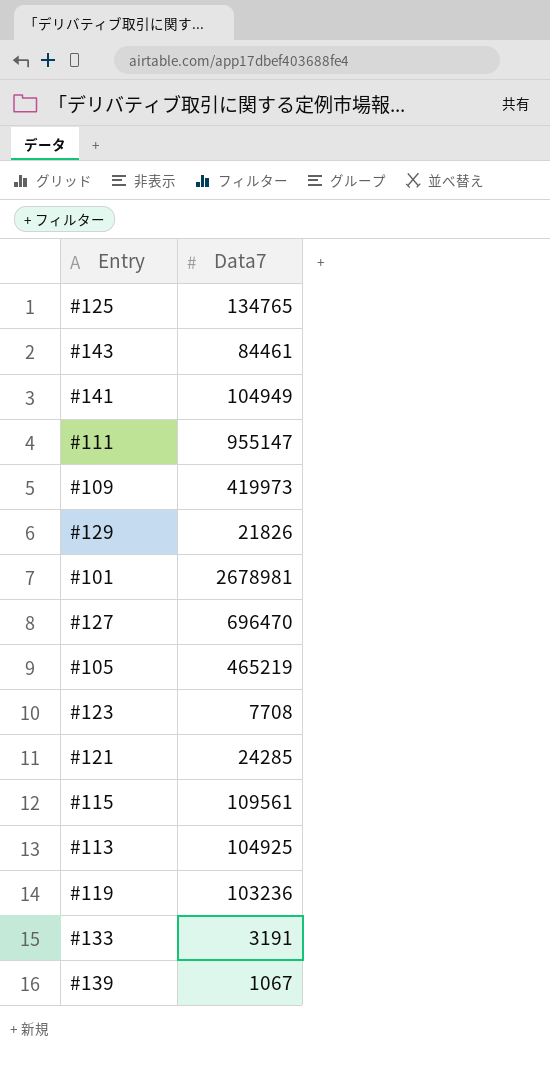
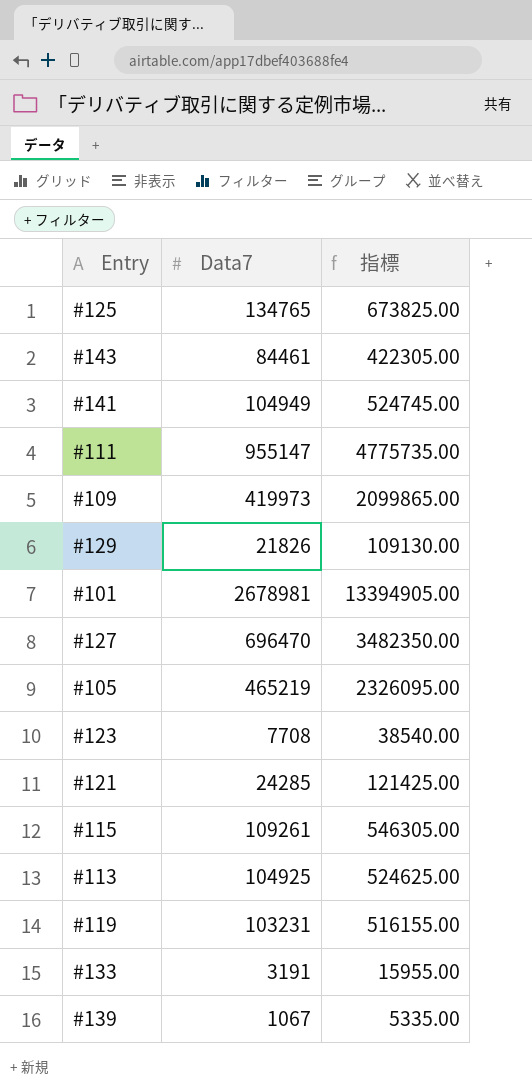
column 指標 | formula: none -> [Data7] * 5
#115 | Data7: 109561 -> 109261
#119 | Data7: 103236 -> 103231

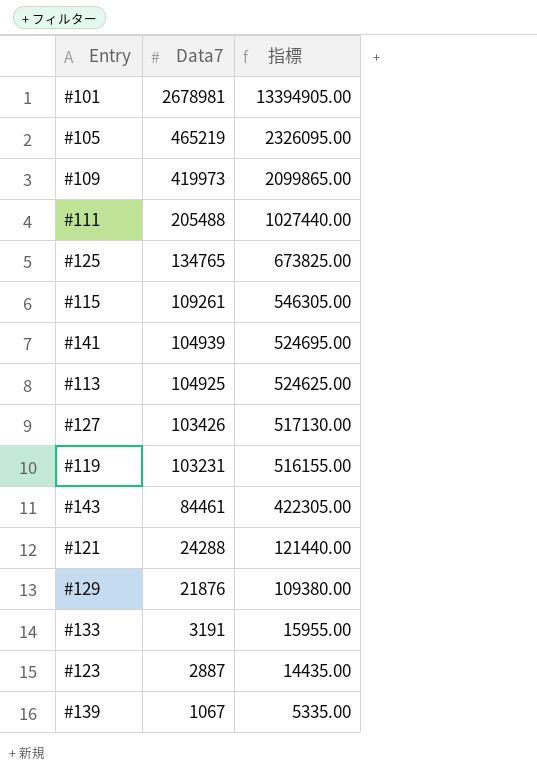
row order: none -> Data7 descending
#111 | Data7: 955147 -> 205488
#111 | 指標: 4775735.00 -> 1027440.00
#141 | Data7: 104949 -> 104939
#141 | 指標: 524745.00 -> 524695.00
#127 | Data7: 696470 -> 103426
#127 | 指標: 3482350.00 -> 517130.00
#121 | Data7: 24285 -> 24288
#121 | 指標: 121425.00 -> 121440.00
#129 | Data7: 21826 -> 21876
#129 | 指標: 109130.00 -> 109380.00
#123 | Data7: 7708 -> 2887
#123 | 指標: 38540.00 -> 14435.00

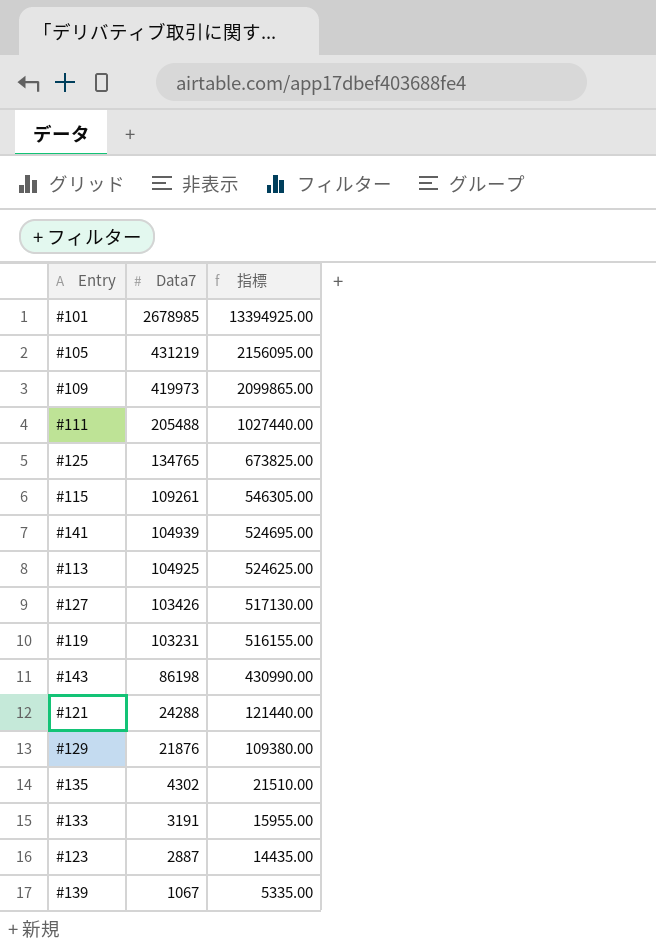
#101 | Data7: 2678981 -> 2678985
#101 | 指標: 13394905.00 -> 13394925.00
#105 | Data7: 465219 -> 431219
#105 | 指標: 2326095.00 -> 2156095.00
#143 | Data7: 84461 -> 86198
#143 | 指標: 422305.00 -> 430990.00
row #135: none -> 4302 | 21510.00

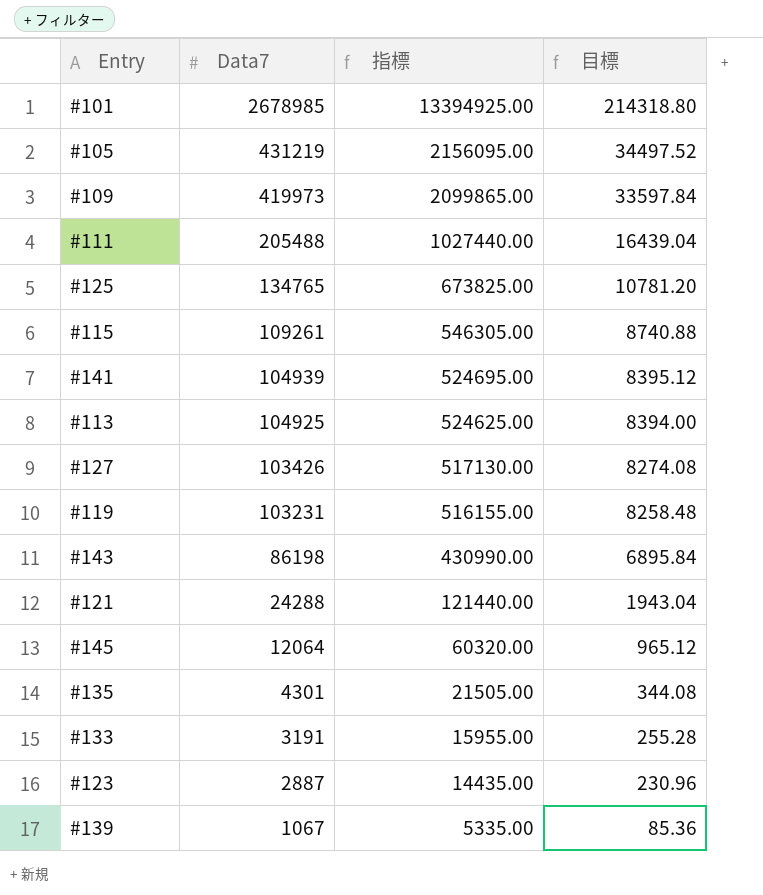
column 目標 | formula: none -> [Data7] * 0.08
row #129: 21876 | 109380.00 -> none
row #145: none -> 12064 | 60320.00 | 965.12
#135 | Data7: 4302 -> 4301
#135 | 指標: 21510.00 -> 21505.00

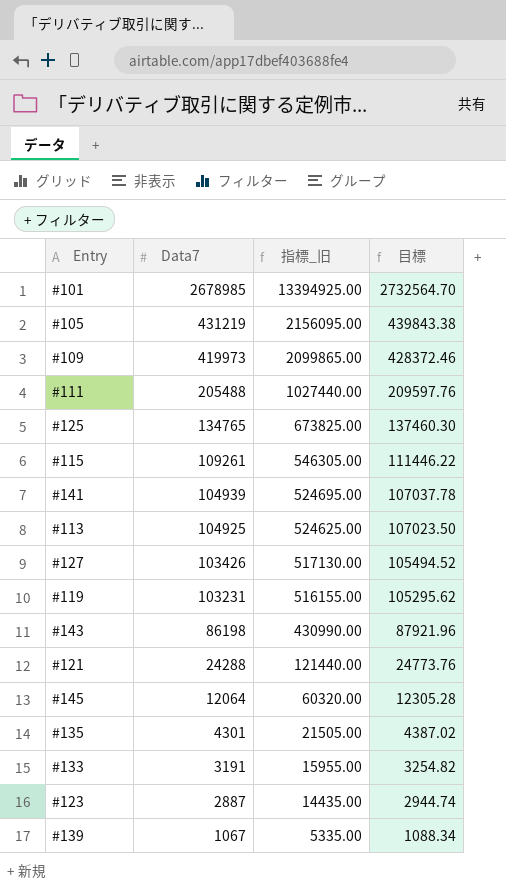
column name: 指標 -> 指標_旧
column 目標 | formula: [Data7] * 0.08 -> [Data7] * 1.02

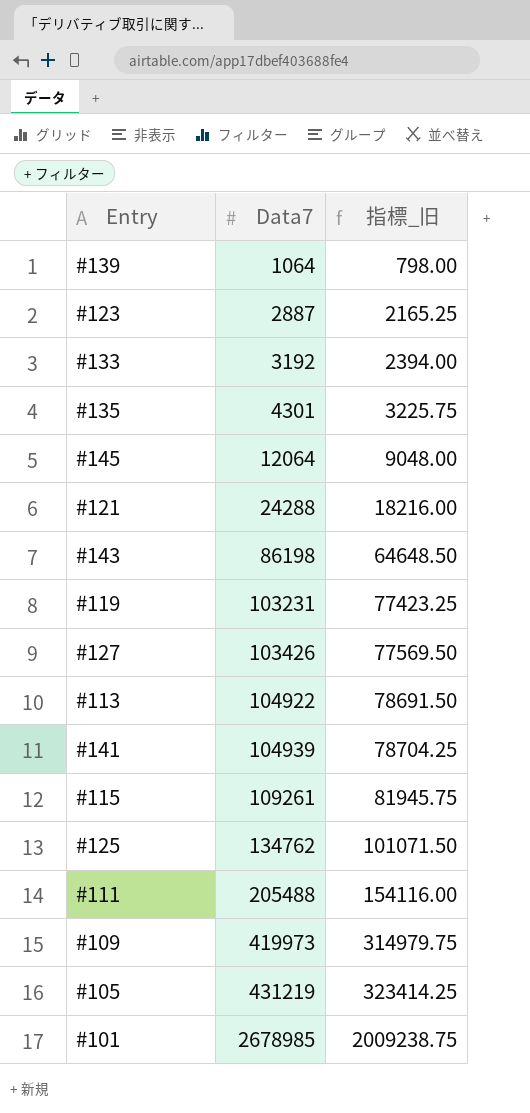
row order: Data7 descending -> Data7 ascending
column 目標 | formula: [Data7] * 1.02 -> none
column 指標_旧 | formula: [Data7] * 5 -> [Data7] * 0.75
#139 | Data7: 1067 -> 1064
#133 | Data7: 3191 -> 3192
#113 | Data7: 104925 -> 104922
#125 | Data7: 134765 -> 134762

